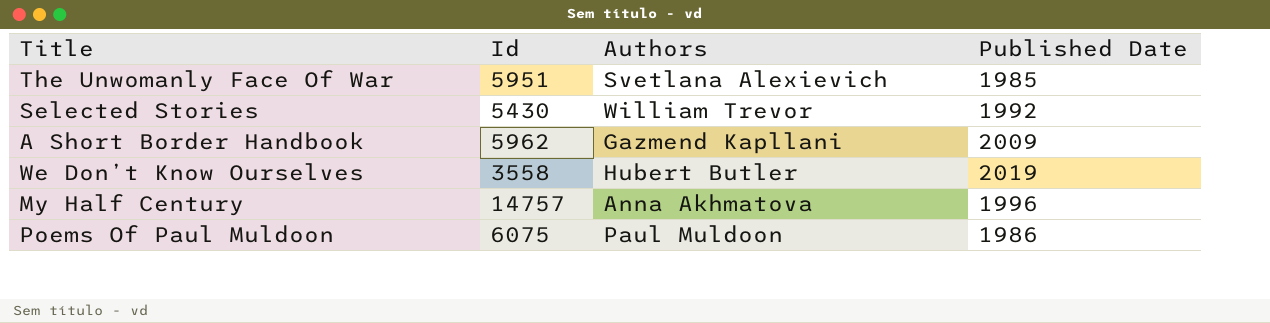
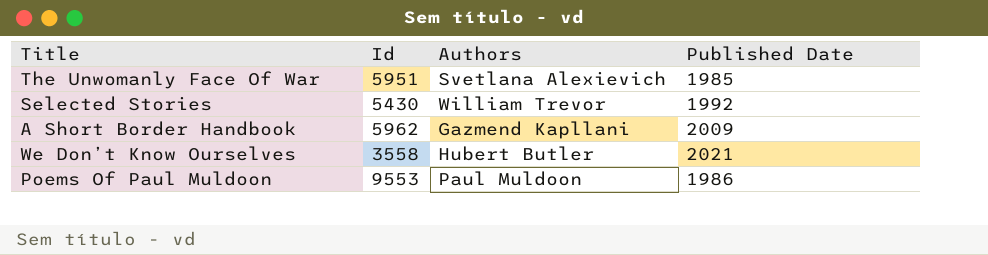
row My Half Century: 14757 | Anna Akhmatova | 1996 -> none
We Don’t Know Ourselves | Published Date: 2019 -> 2021
Poems Of Paul Muldoon | Id: 6075 -> 9553

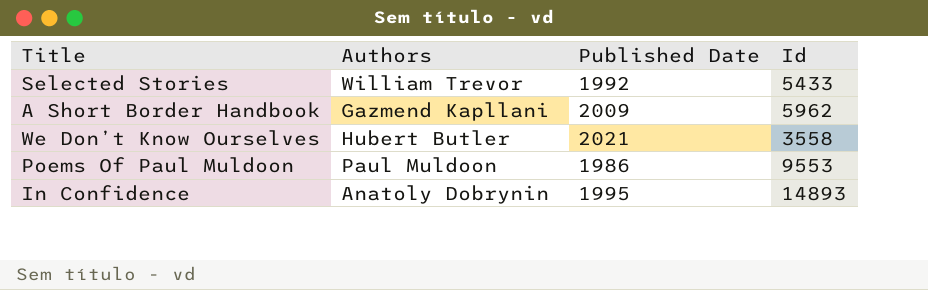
column Id | position: 2 -> 4
row The Unwomanly Face Of War: 5951 | Svetlana Alexievich | 1985 -> none
Selected Stories | Id: 5430 -> 5433
row In Confidence: none -> Anatoly Dobrynin | 1995 | 14893

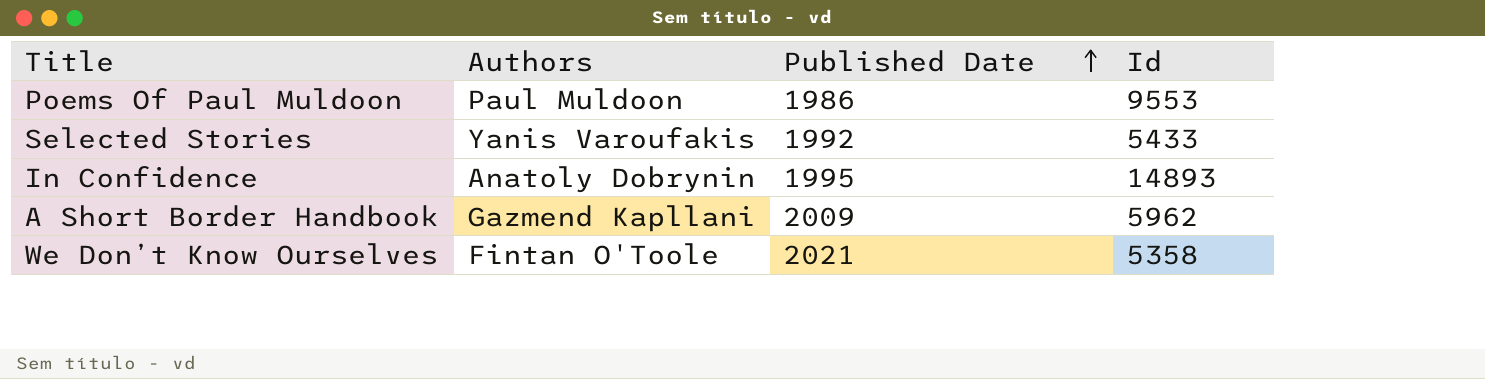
row order: none -> Published Date ascending
Selected Stories | Authors: William Trevor -> Yanis Varoufakis
We Don’t Know Ourselves | Authors: Hubert Butler -> Fintan O'Toole
We Don’t Know Ourselves | Id: 3558 -> 5358

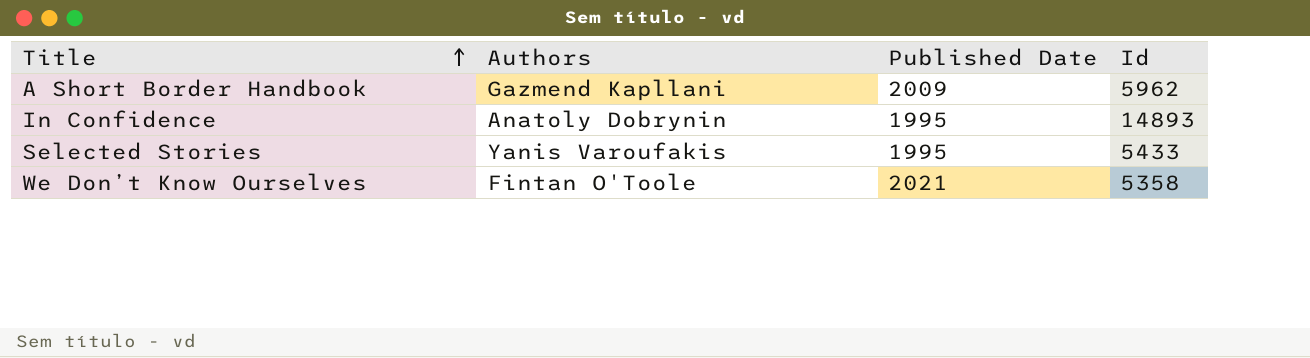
row order: Published Date ascending -> Title ascending
row Poems Of Paul Muldoon: Paul Muldoon | 1986 | 9553 -> none
Selected Stories | Published Date: 1992 -> 1995

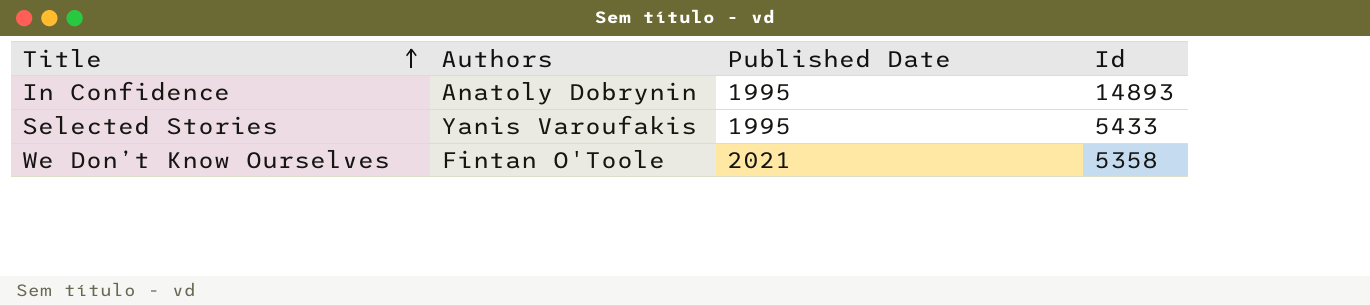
row A Short Border Handbook: Gazmend Kapllani | 2009 | 5962 -> none

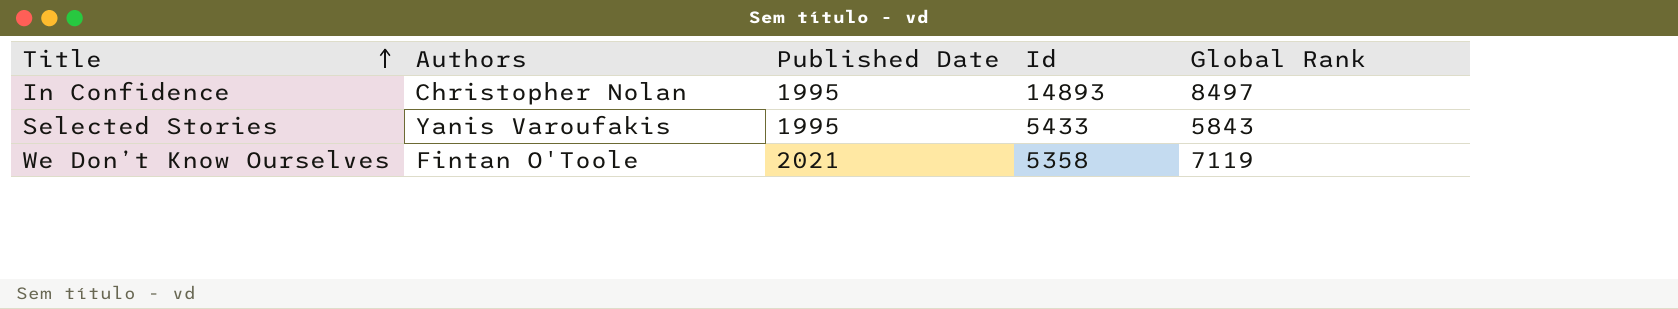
column Global Rank | position: none -> 5
In Confidence | Authors: Anatoly Dobrynin -> Christopher Nolan

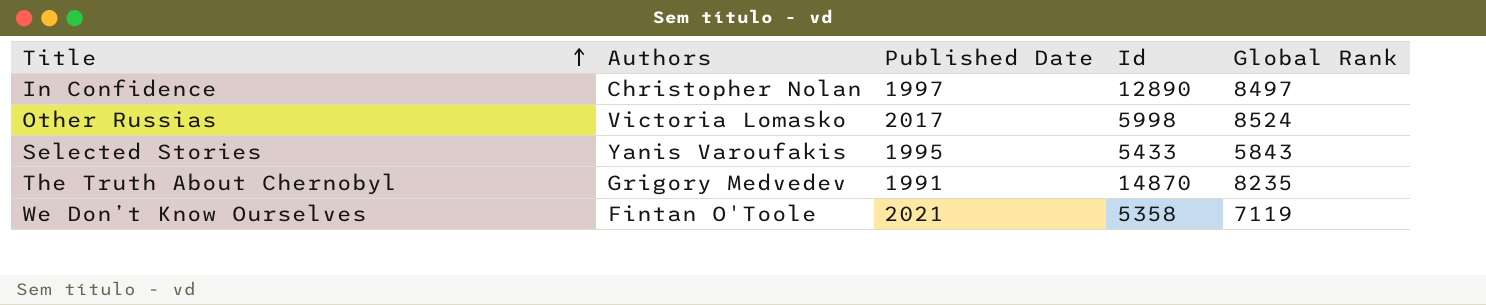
In Confidence | Published Date: 1995 -> 1997
In Confidence | Id: 14893 -> 12890
row Other Russias: none -> Victoria Lomasko | 2017 | 5998 | 8524
row The Truth About Chernobyl: none -> Grigory Medvedev | 1991 | 14870 | 8235

